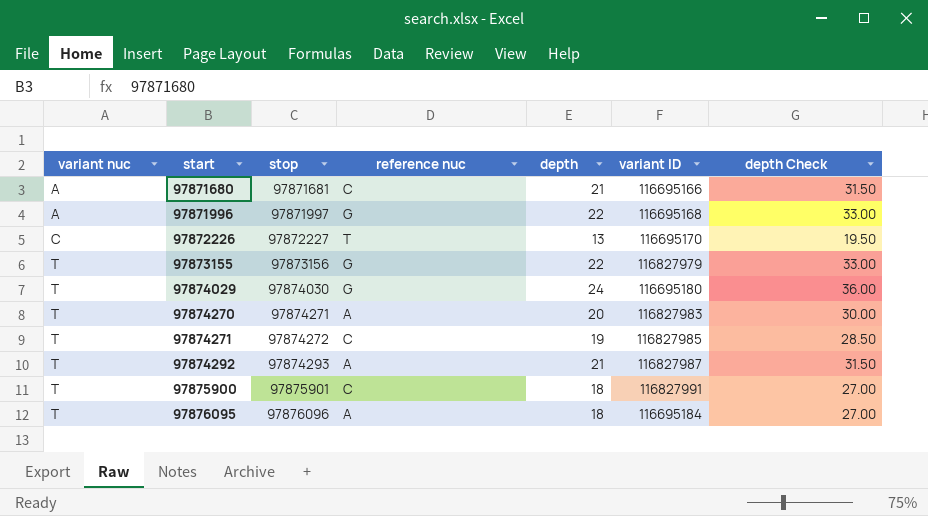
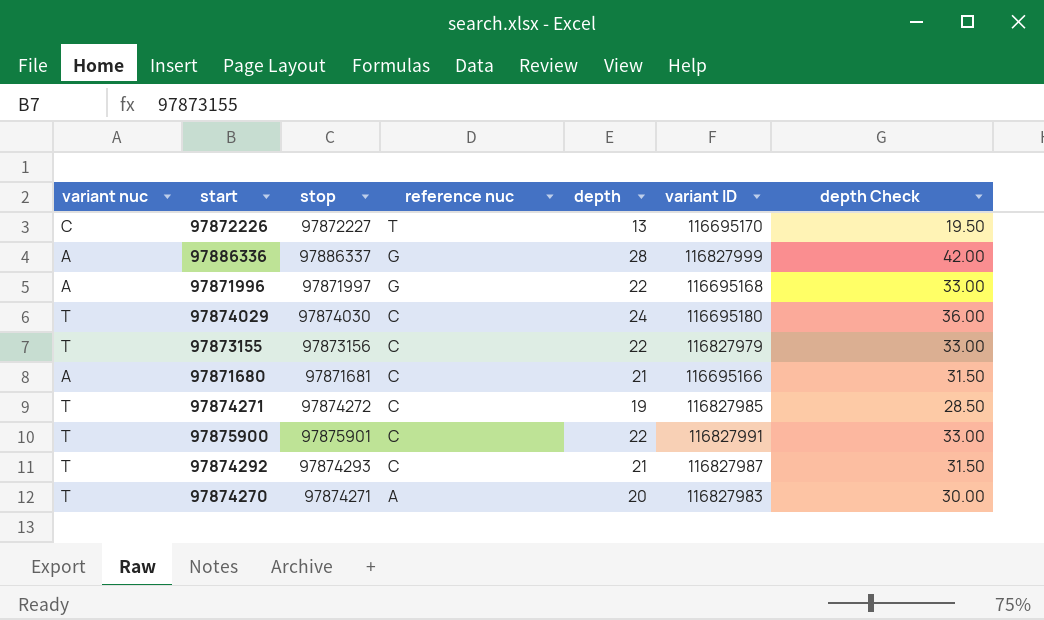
row order: variant nuc ascending -> reference nuc descending
row 97876095: T | 97876096 | A | 18 | 116695184 | 27.00 -> none
row 97886336: none -> A | 97886337 | G | 28 | 116827999 | 42.00
97874029 | reference nuc: G -> C
97873155 | reference nuc: G -> C
97875900 | depth: 18 -> 22
97875900 | depth Check: 27.00 -> 33.00
97874292 | reference nuc: A -> C

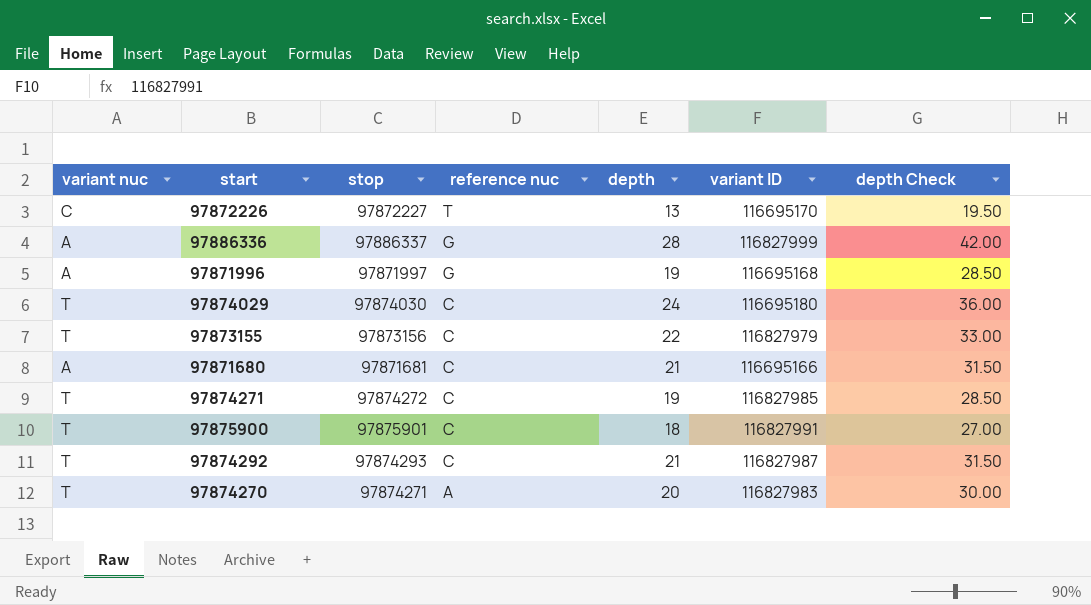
97871996 | depth: 22 -> 19
97871996 | depth Check: 33.00 -> 28.50
97875900 | depth: 22 -> 18
97875900 | depth Check: 33.00 -> 27.00

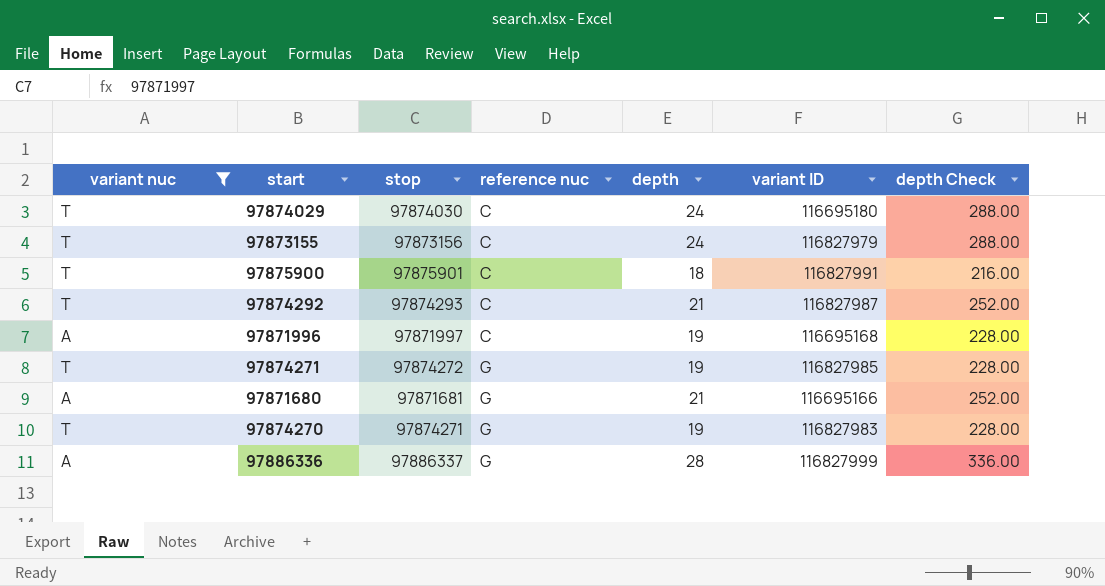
filter: none -> variant nuc != C
row order: reference nuc descending -> reference nuc ascending
column depth Check | formula: [depth] * 1.5 -> [depth] * 12
97873155 | depth: 22 -> 24
97871996 | reference nuc: G -> C
97874271 | reference nuc: C -> G
97871680 | reference nuc: C -> G
97874270 | reference nuc: A -> G
97874270 | depth: 20 -> 19

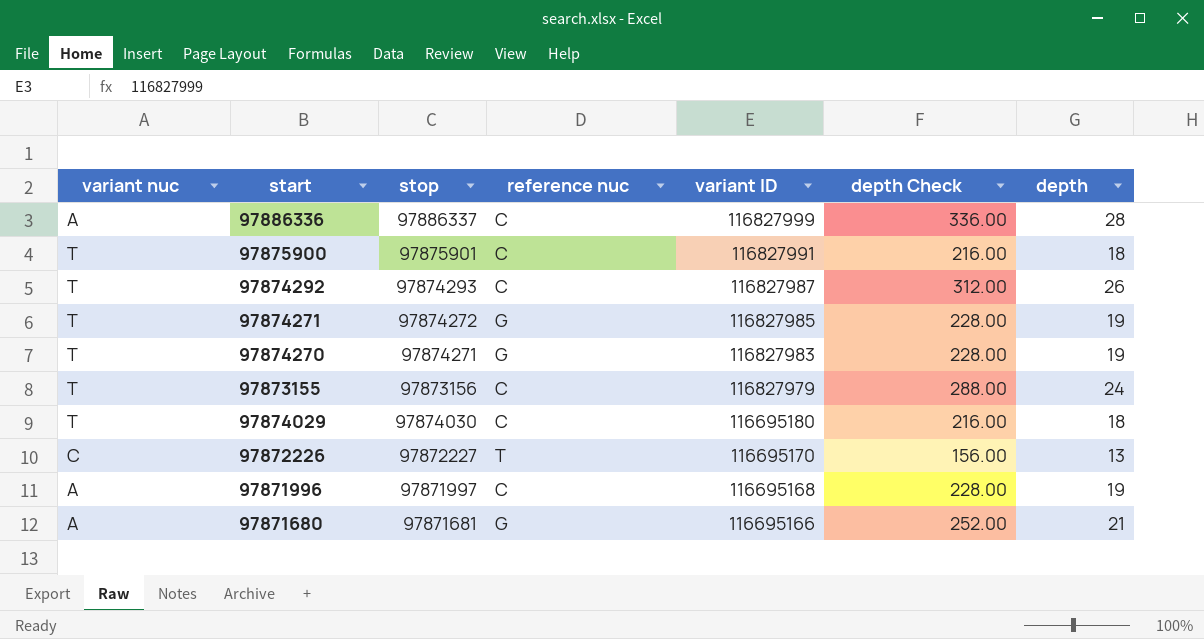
filter: variant nuc != C -> none
row order: reference nuc ascending -> variant ID descending
column depth | position: 5 -> 7
97886336 | reference nuc: G -> C
97874292 | depth Check: 252.00 -> 312.00
97874292 | depth: 21 -> 26
97874029 | depth Check: 288.00 -> 216.00
97874029 | depth: 24 -> 18

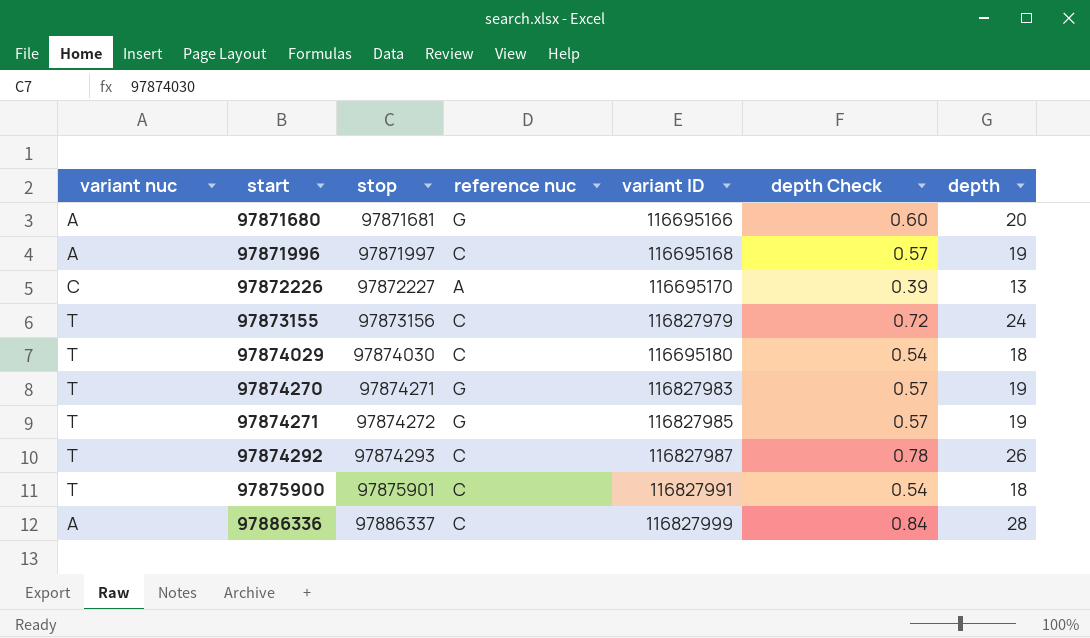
row order: variant ID descending -> start ascending
column depth Check | formula: [depth] * 12 -> [depth] * 0.03
97871680 | depth: 21 -> 20
97872226 | reference nuc: T -> A

